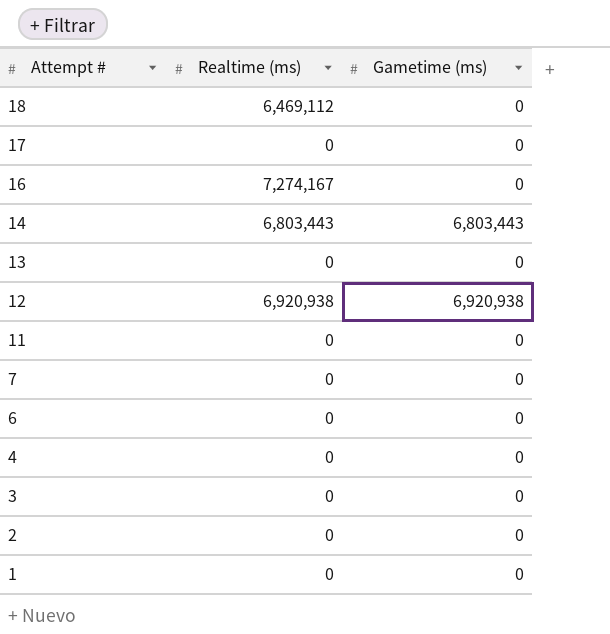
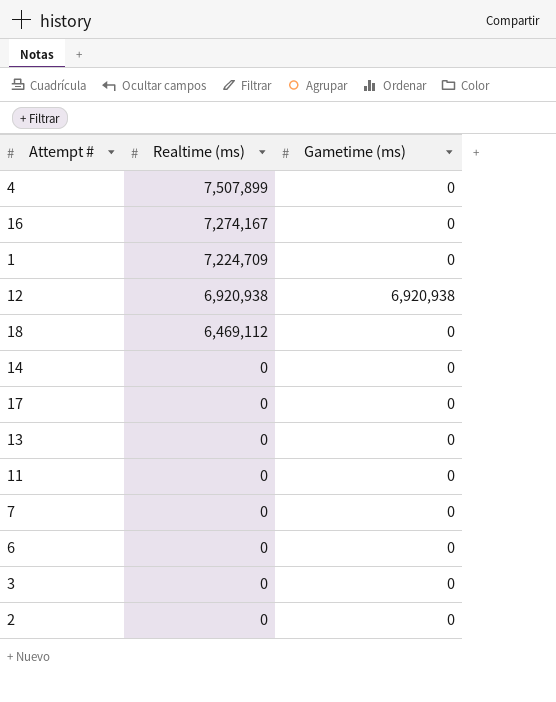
row order: Attempt # descending -> Realtime (ms) descending
4 | Realtime (ms): 0 -> 7,507,899
1 | Realtime (ms): 0 -> 7,224,709
14 | Realtime (ms): 6,803,443 -> 0
14 | Gametime (ms): 6,803,443 -> 0

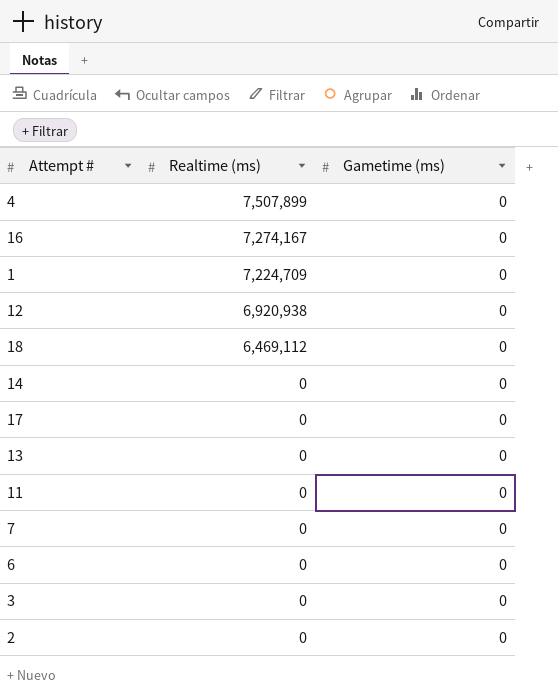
12 | Gametime (ms): 6,920,938 -> 0

